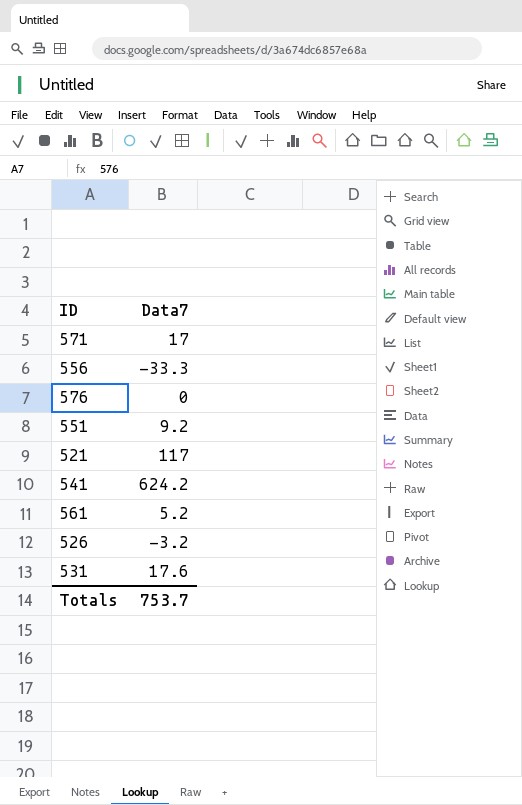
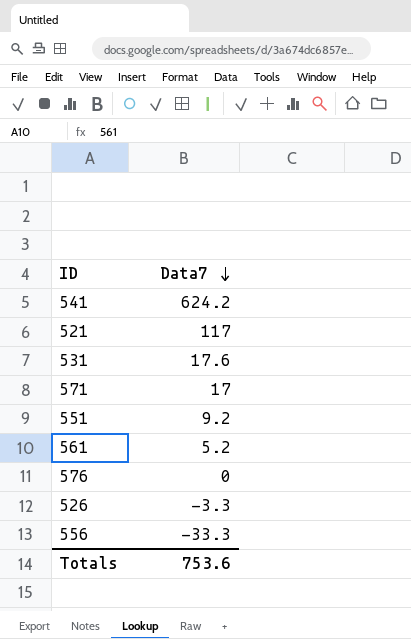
row order: none -> Data7 descending
526 | Data7: -3.2 -> -3.3
Totals | Data7: 753.7 -> 753.6

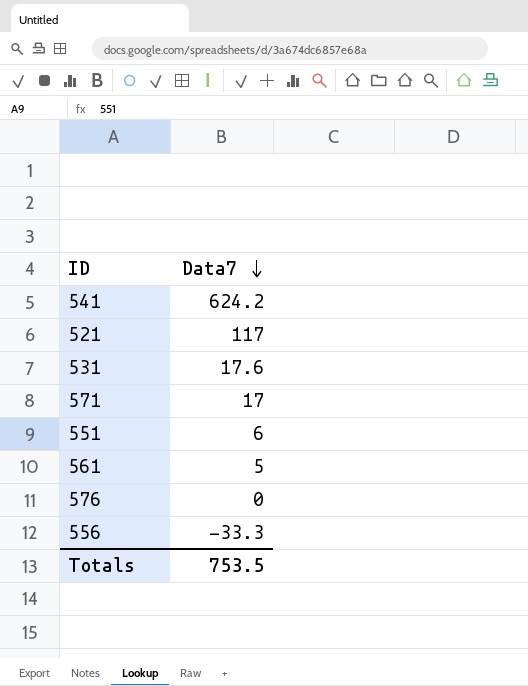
row 526: -3.3 -> none
551 | Data7: 9.2 -> 6
561 | Data7: 5.2 -> 5
Totals | Data7: 753.6 -> 753.5

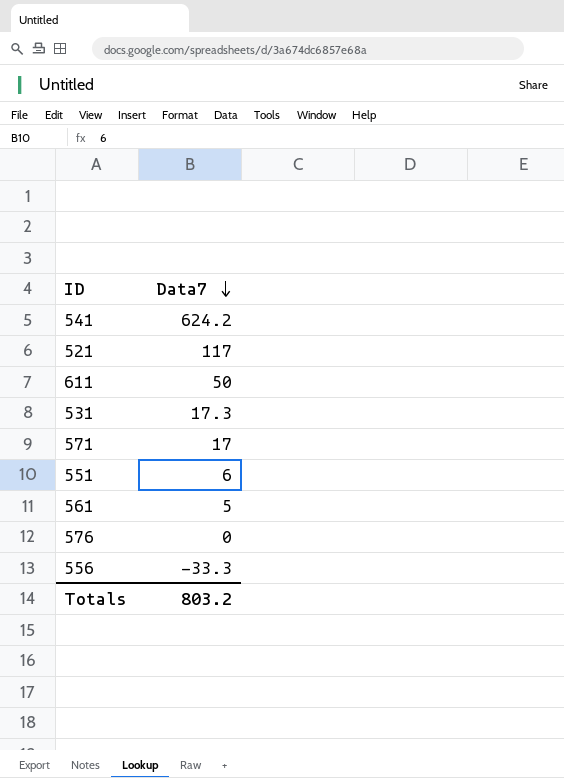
row 611: none -> 50
531 | Data7: 17.6 -> 17.3
Totals | Data7: 753.5 -> 803.2

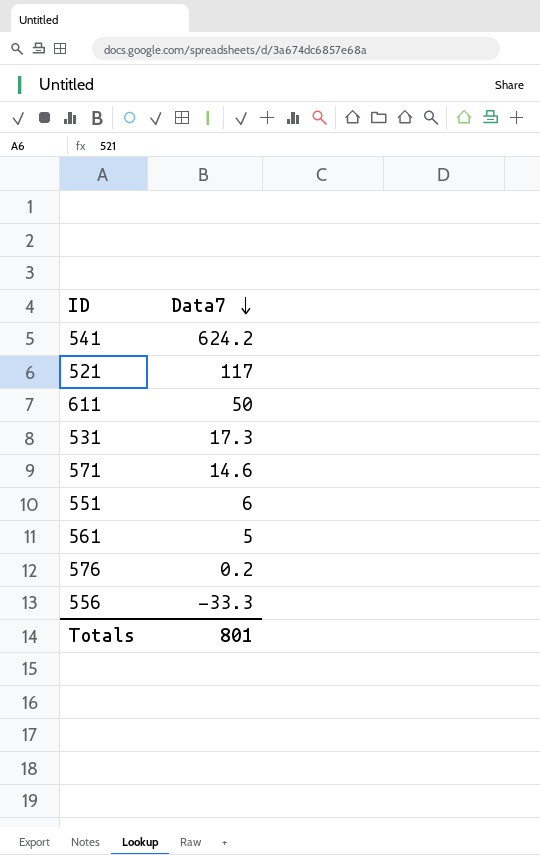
571 | Data7: 17 -> 14.6
576 | Data7: 0 -> 0.2
Totals | Data7: 803.2 -> 801

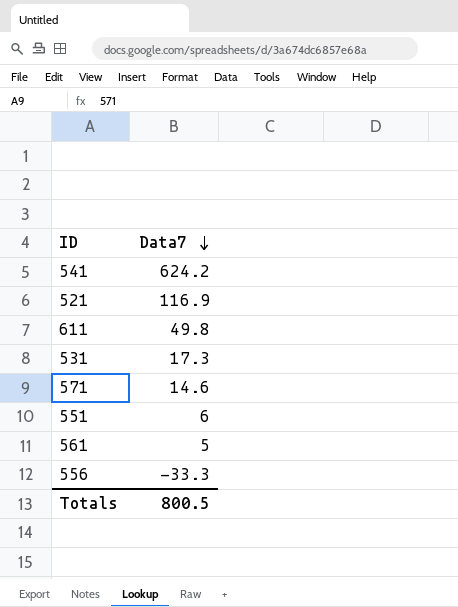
row 576: 0.2 -> none
521 | Data7: 117 -> 116.9
611 | Data7: 50 -> 49.8
Totals | Data7: 801 -> 800.5

